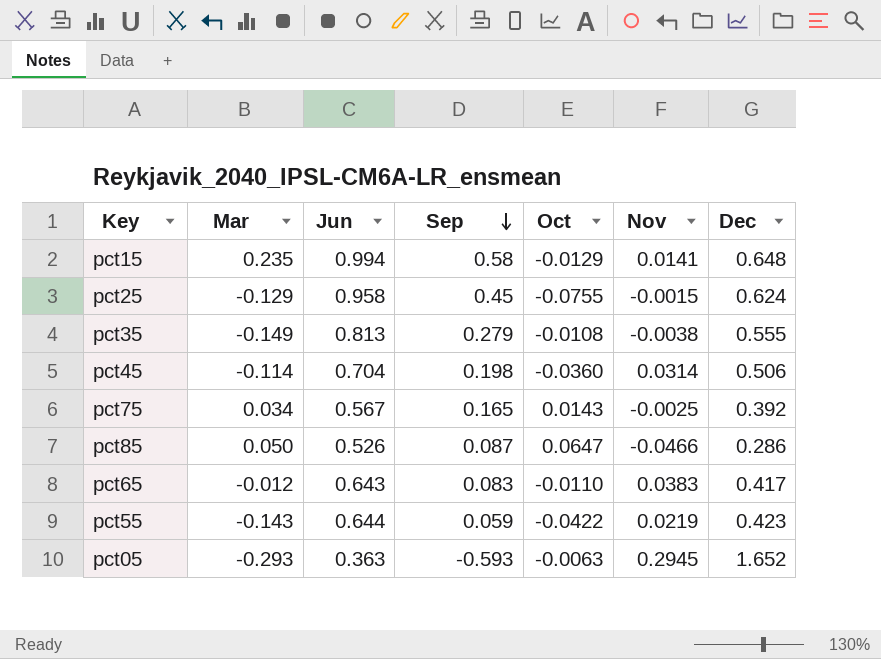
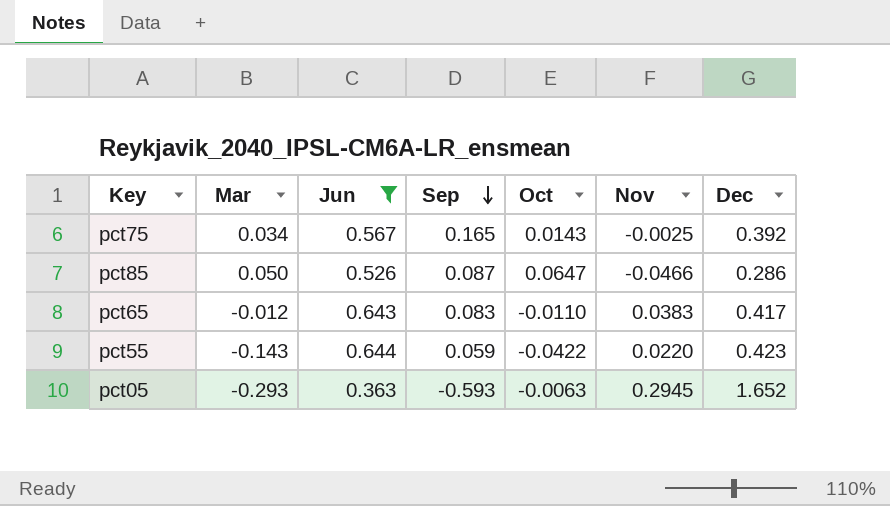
filter: none -> Jun <= 0.644
pct55 | Nov: 0.0219 -> 0.0220

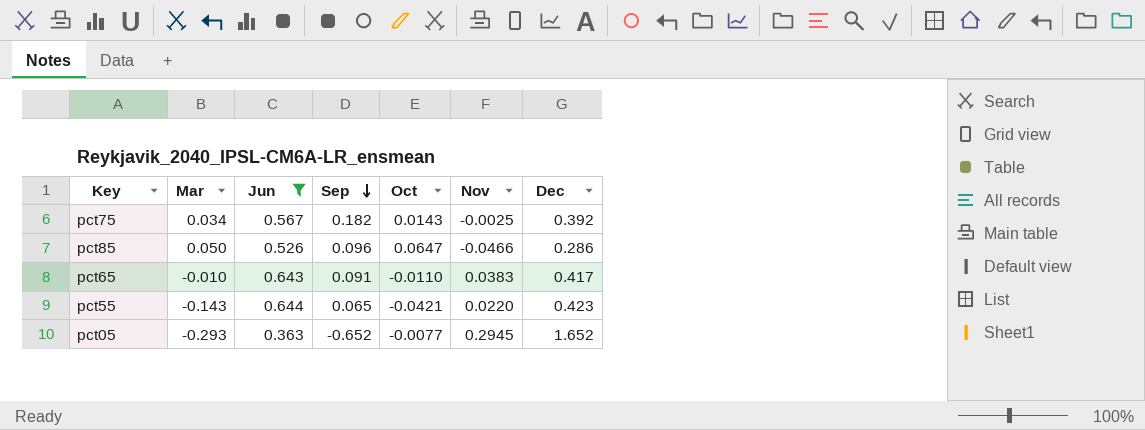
pct75 | Sep: 0.165 -> 0.182
pct85 | Sep: 0.087 -> 0.096
pct65 | Mar: -0.012 -> -0.010
pct65 | Sep: 0.083 -> 0.091
pct55 | Sep: 0.059 -> 0.065
pct55 | Oct: -0.0422 -> -0.0421
pct05 | Sep: -0.593 -> -0.652
pct05 | Oct: -0.0063 -> -0.0077

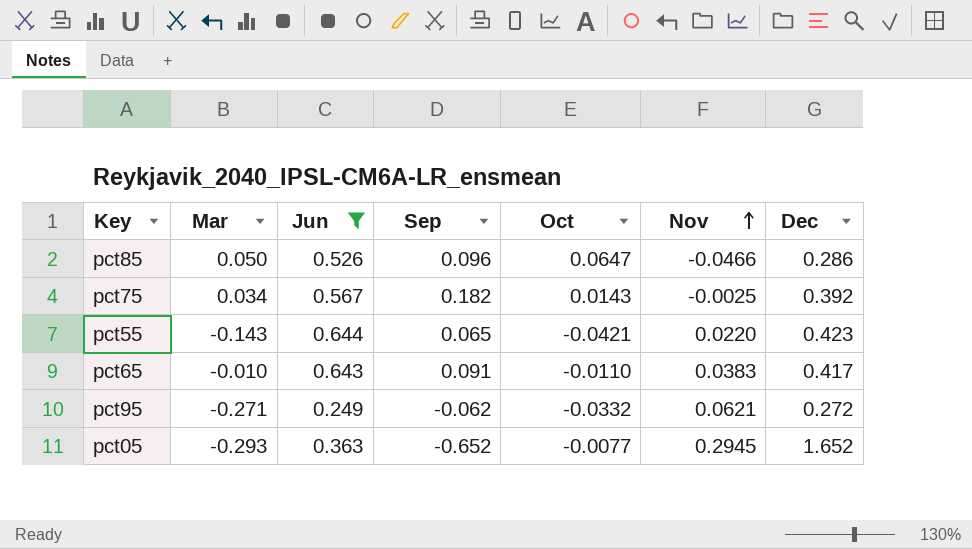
row order: Sep descending -> Nov ascending
row pct95: none -> -0.271 | 0.249 | -0.062 | -0.0332 | 0.0621 | 0.272

